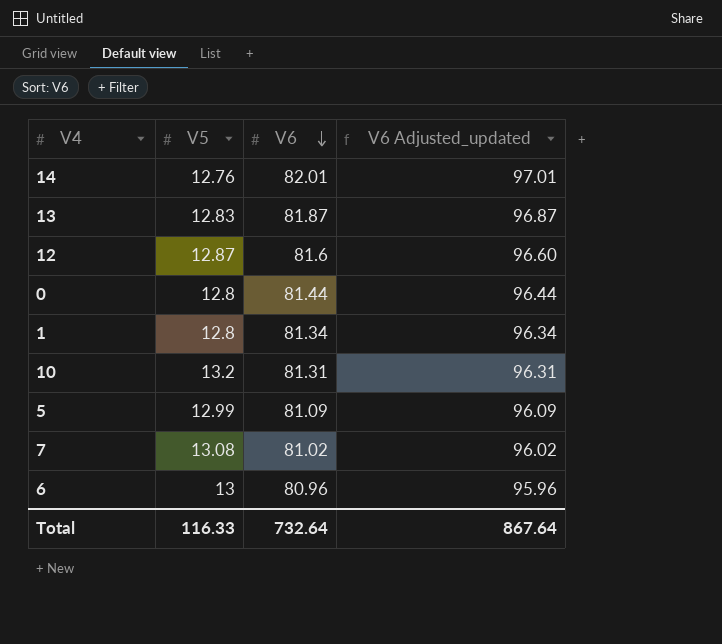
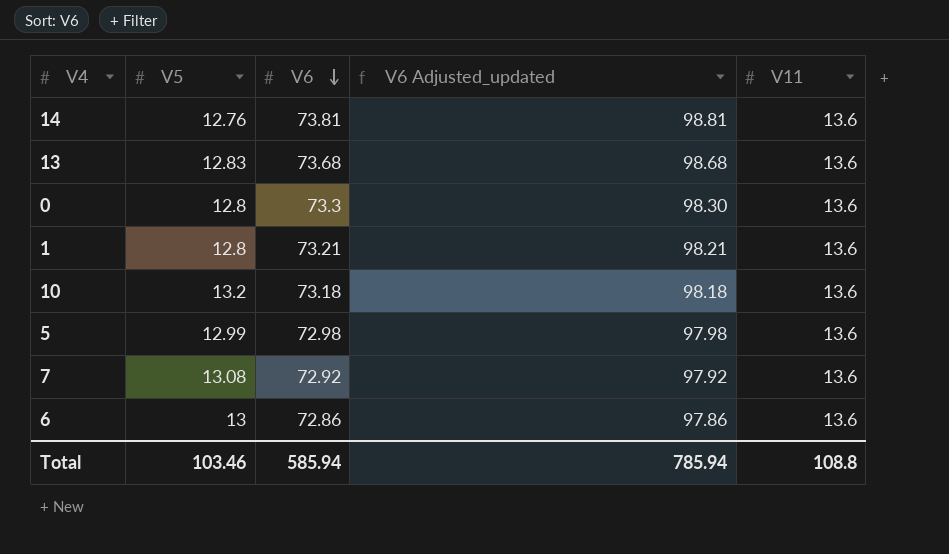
column V6 Adjusted_updated | formula: [V6] + 15 -> [V6] + 25
column V11 | position: none -> 5
row 12: 12.87 | 81.6 | 96.60 -> none
14 | V6: 82.01 -> 73.81
13 | V6: 81.87 -> 73.68
0 | V6: 81.44 -> 73.3
1 | V6: 81.34 -> 73.21
10 | V6: 81.31 -> 73.18
5 | V6: 81.09 -> 72.98
7 | V6: 81.02 -> 72.92
6 | V6: 80.96 -> 72.86
Total | V5: 116.33 -> 103.46
Total | V6: 732.64 -> 585.94
Total | V6 Adjusted_updated: 867.64 -> 785.94

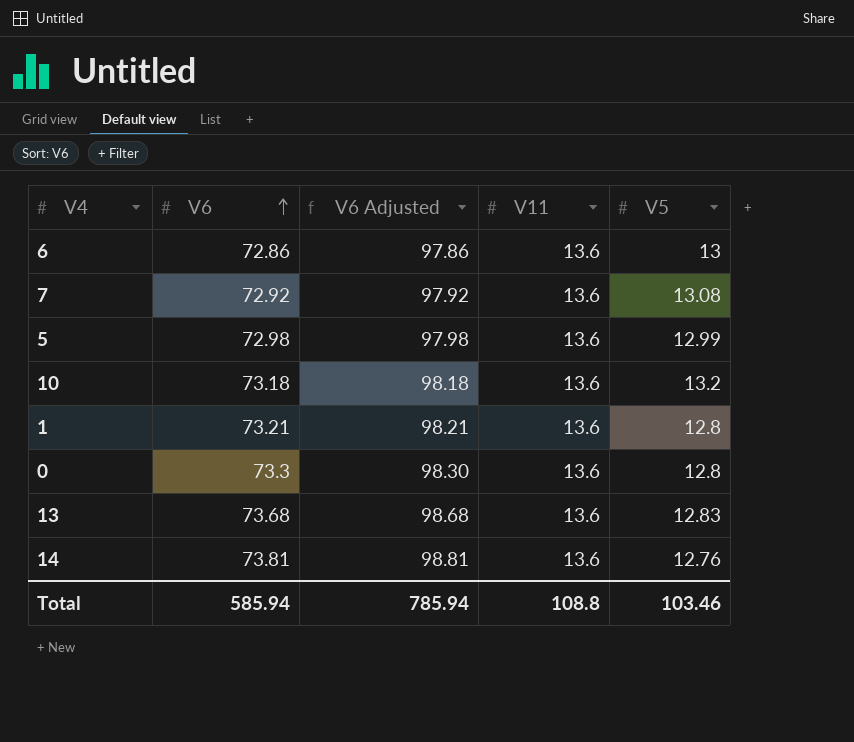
row order: V6 descending -> V6 ascending
column name: V6 Adjusted_updated -> V6 Adjusted
column V5 | position: 2 -> 5

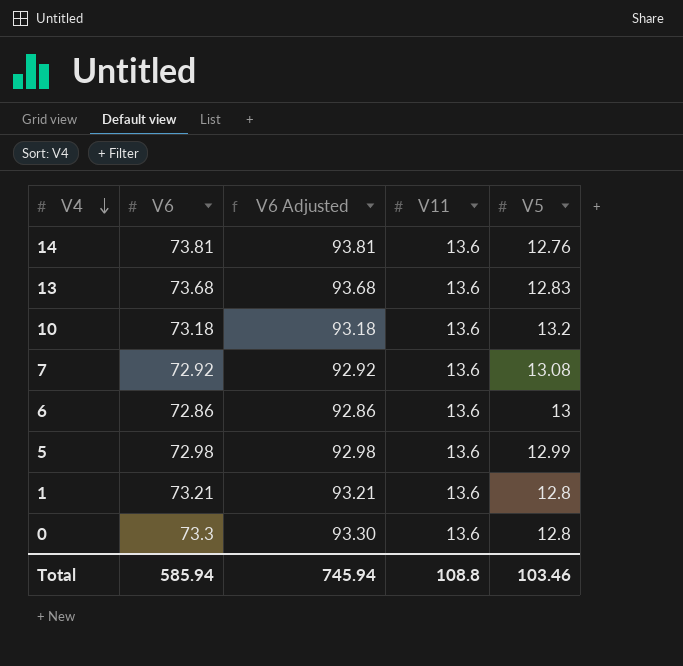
row order: V6 ascending -> V4 descending
column V6 Adjusted | formula: [V6] + 25 -> [V6] + 20
Total | V6 Adjusted: 785.94 -> 745.94

